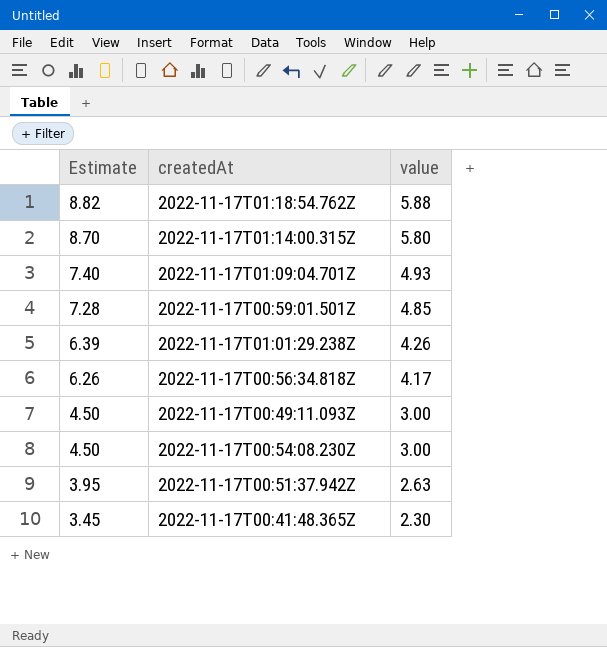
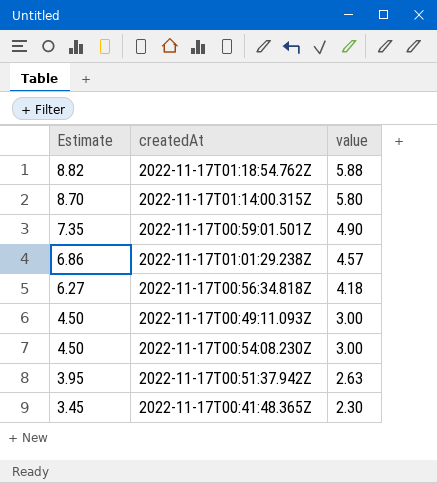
row 2022-11-17T01:09:04.701Z: 7.40 | 4.93 -> none
2022-11-17T00:59:01.501Z | Estimate: 7.28 -> 7.35
2022-11-17T00:59:01.501Z | value: 4.85 -> 4.90
2022-11-17T01:01:29.238Z | Estimate: 6.39 -> 6.86
2022-11-17T01:01:29.238Z | value: 4.26 -> 4.57
2022-11-17T00:56:34.818Z | Estimate: 6.26 -> 6.27
2022-11-17T00:56:34.818Z | value: 4.17 -> 4.18

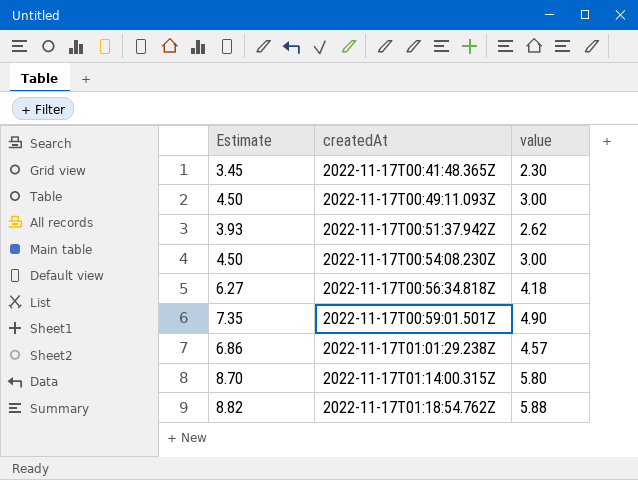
row order: Estimate descending -> createdAt ascending
2022-11-17T00:51:37.942Z | Estimate: 3.95 -> 3.93
2022-11-17T00:51:37.942Z | value: 2.63 -> 2.62

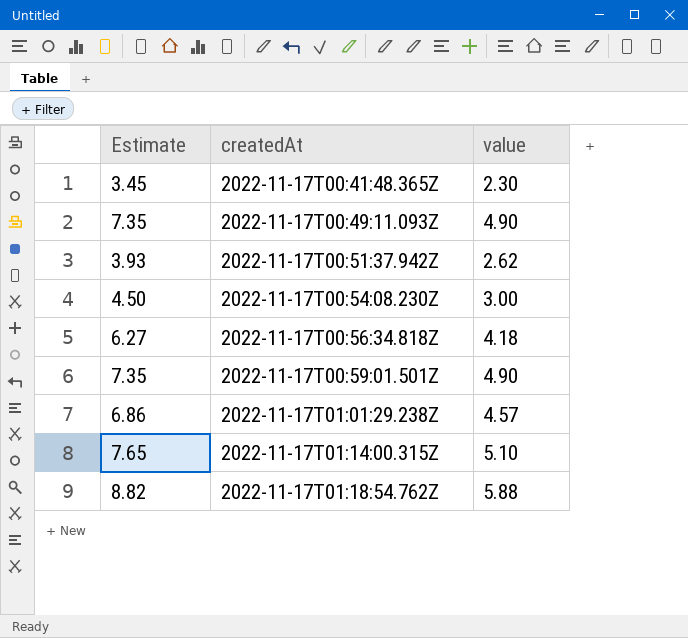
2022-11-17T00:49:11.093Z | Estimate: 4.50 -> 7.35
2022-11-17T00:49:11.093Z | value: 3.00 -> 4.90
2022-11-17T01:14:00.315Z | Estimate: 8.70 -> 7.65
2022-11-17T01:14:00.315Z | value: 5.80 -> 5.10

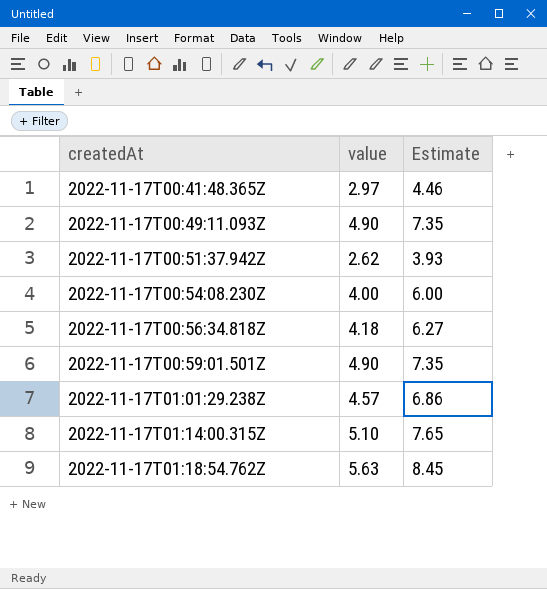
column Estimate | position: 1 -> 3
2022-11-17T00:41:48.365Z | value: 2.30 -> 2.97
2022-11-17T00:41:48.365Z | Estimate: 3.45 -> 4.46
2022-11-17T00:54:08.230Z | value: 3.00 -> 4.00
2022-11-17T00:54:08.230Z | Estimate: 4.50 -> 6.00
2022-11-17T01:18:54.762Z | value: 5.88 -> 5.63
2022-11-17T01:18:54.762Z | Estimate: 8.82 -> 8.45

